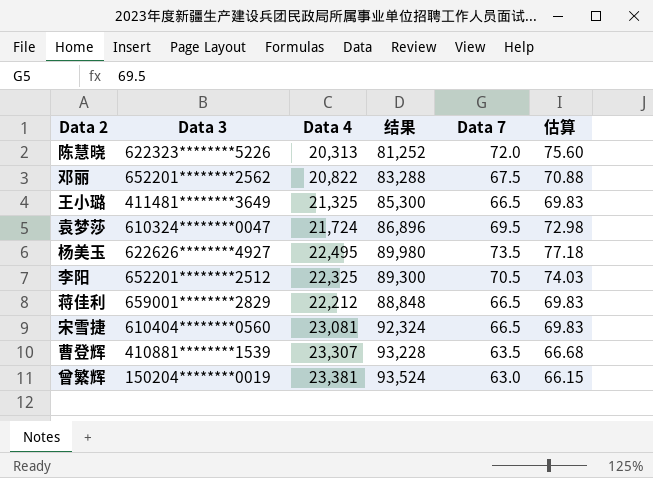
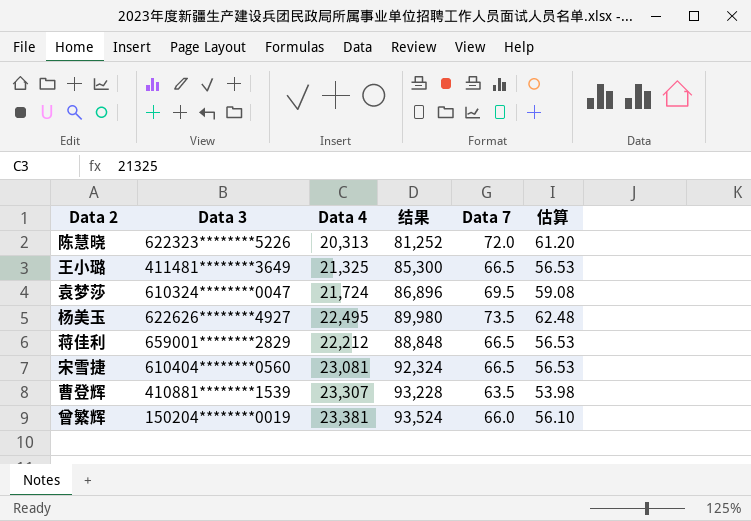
column 估算 | formula: [Data 7] * 1.05 -> [Data 7] * 0.85
row 邓丽: 652201********2562 | 20,822 | 83,288 | 67.5 | 70.88 -> none
row 李阳: 652201********2512 | 22,325 | 89,300 | 70.5 | 74.03 -> none
曾繁辉 | Data 7: 63.0 -> 66.0

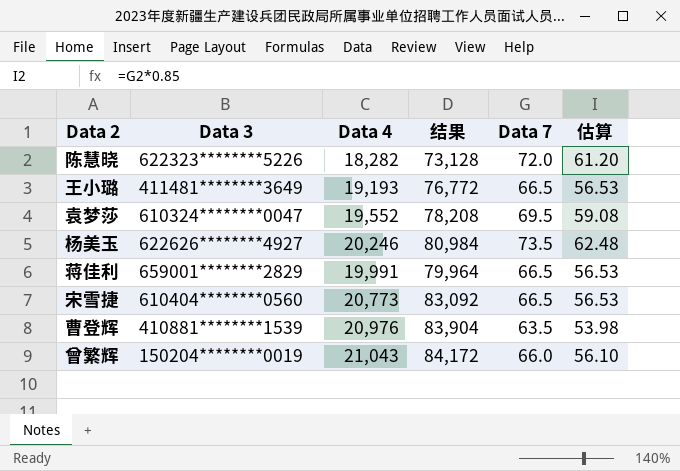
陈慧晓 | Data 4: 20,313 -> 18,282
陈慧晓 | 结果: 81,252 -> 73,128
王小璐 | Data 4: 21,325 -> 19,193
王小璐 | 结果: 85,300 -> 76,772
袁梦莎 | Data 4: 21,724 -> 19,552
袁梦莎 | 结果: 86,896 -> 78,208
杨美玉 | Data 4: 22,495 -> 20,246
杨美玉 | 结果: 89,980 -> 80,984
蒋佳利 | Data 4: 22,212 -> 19,991
蒋佳利 | 结果: 88,848 -> 79,964
宋雪捷 | Data 4: 23,081 -> 20,773
宋雪捷 | 结果: 92,324 -> 83,092
曹登辉 | Data 4: 23,307 -> 20,976
曹登辉 | 结果: 93,228 -> 83,904
曾繁辉 | Data 4: 23,381 -> 21,043
曾繁辉 | 结果: 93,524 -> 84,172

